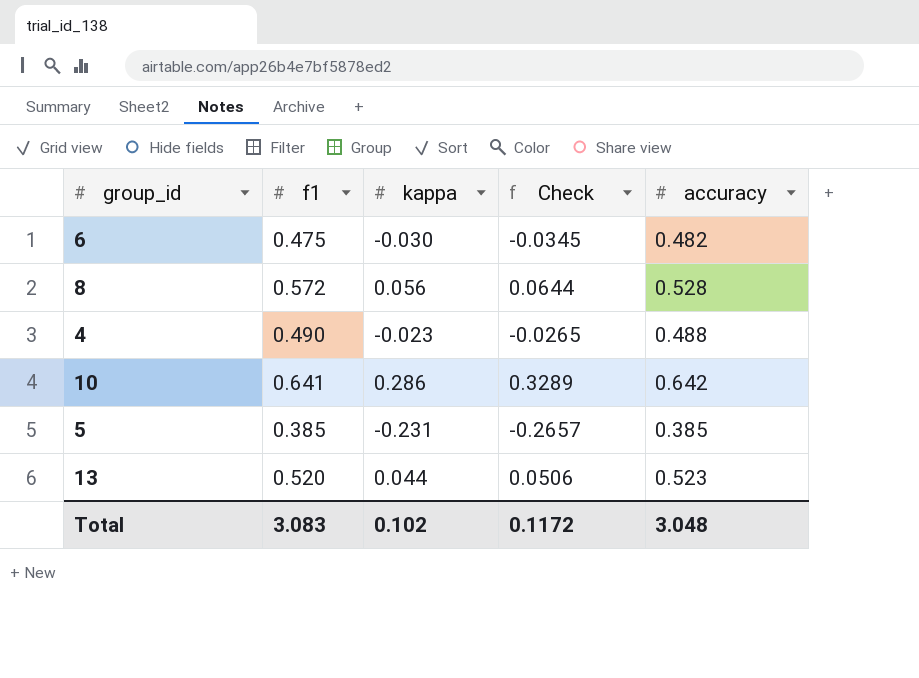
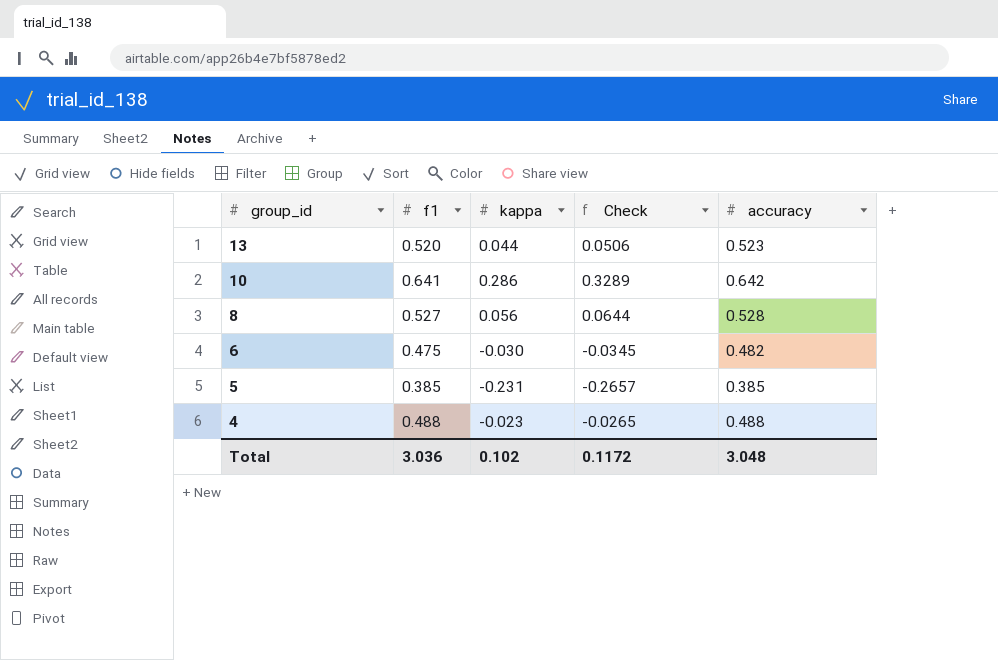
row order: none -> group_id descending
8 | f1: 0.572 -> 0.527
4 | f1: 0.490 -> 0.488
Total | f1: 3.083 -> 3.036

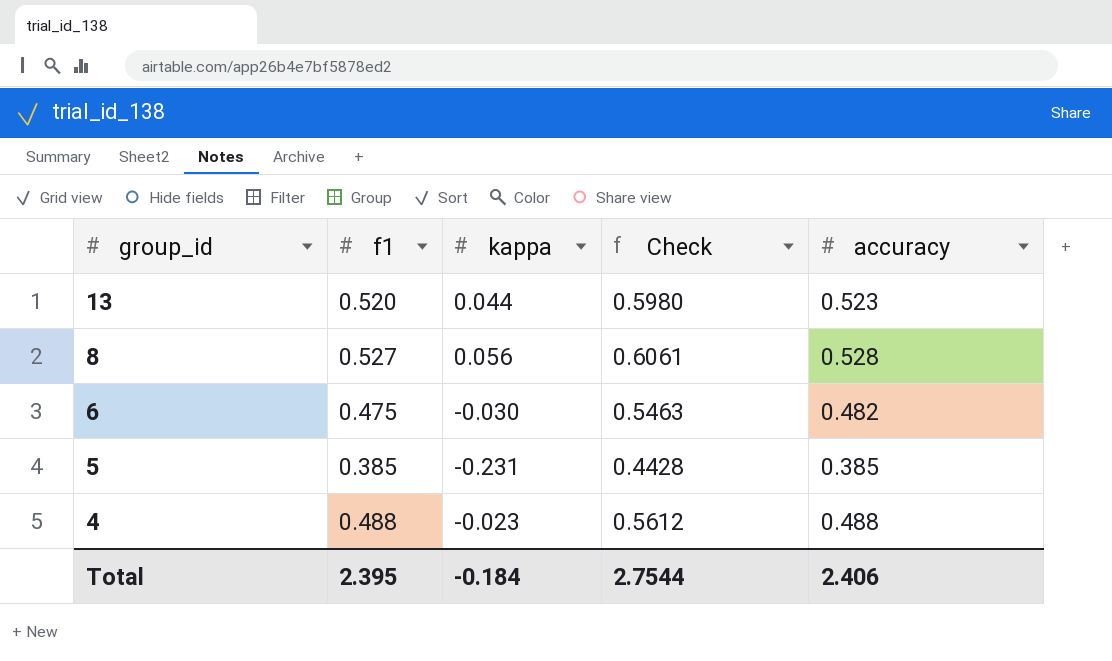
column Check | formula: [kappa] * 1.15 -> [f1] * 1.15
row 10: 0.641 | 0.286 | 0.3289 | 0.642 -> none
Total | f1: 3.036 -> 2.395
Total | kappa: 0.102 -> -0.184
Total | Check: 0.1172 -> 2.7544
Total | accuracy: 3.048 -> 2.406

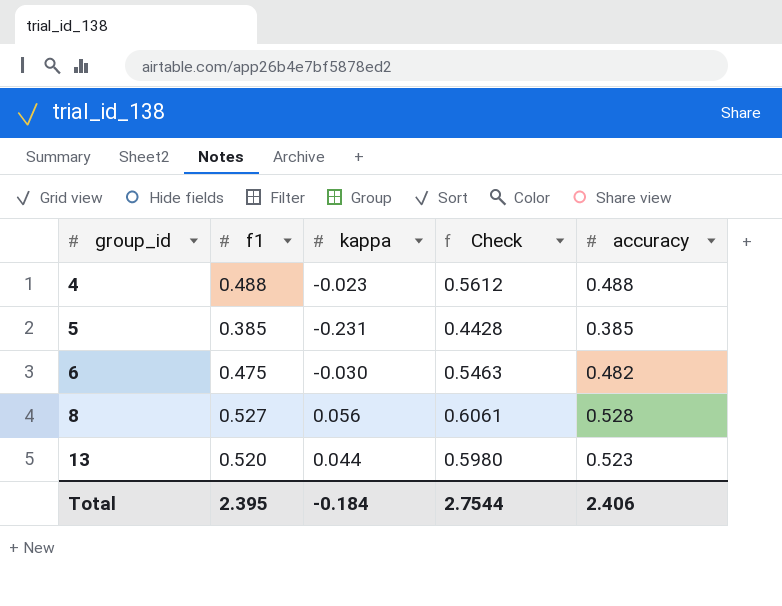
row order: group_id descending -> group_id ascending

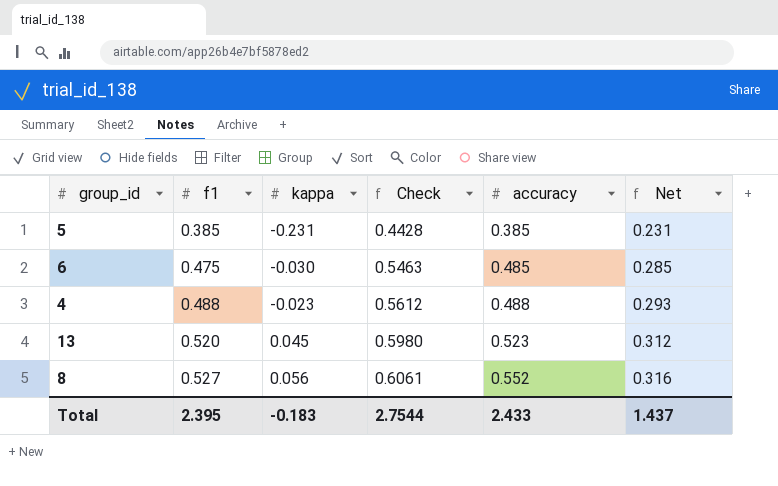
row order: group_id ascending -> f1 ascending
column Net | formula: none -> [f1] * 0.6
6 | accuracy: 0.482 -> 0.485
13 | kappa: 0.044 -> 0.045
8 | accuracy: 0.528 -> 0.552
Total | kappa: -0.184 -> -0.183
Total | accuracy: 2.406 -> 2.433

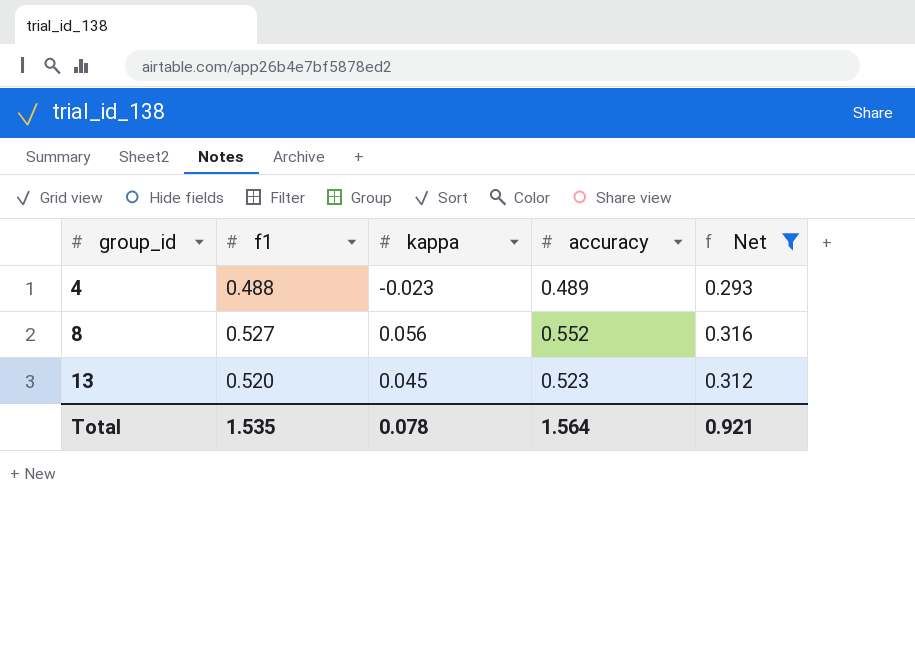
filter: none -> Net >= 0.293
row order: f1 ascending -> group_id ascending
column Check | formula: [f1] * 1.15 -> none
4 | accuracy: 0.488 -> 0.489
Total | f1: 2.395 -> 1.535
Total | kappa: -0.183 -> 0.078
Total | accuracy: 2.433 -> 1.564
Total | Net: 1.437 -> 0.921

